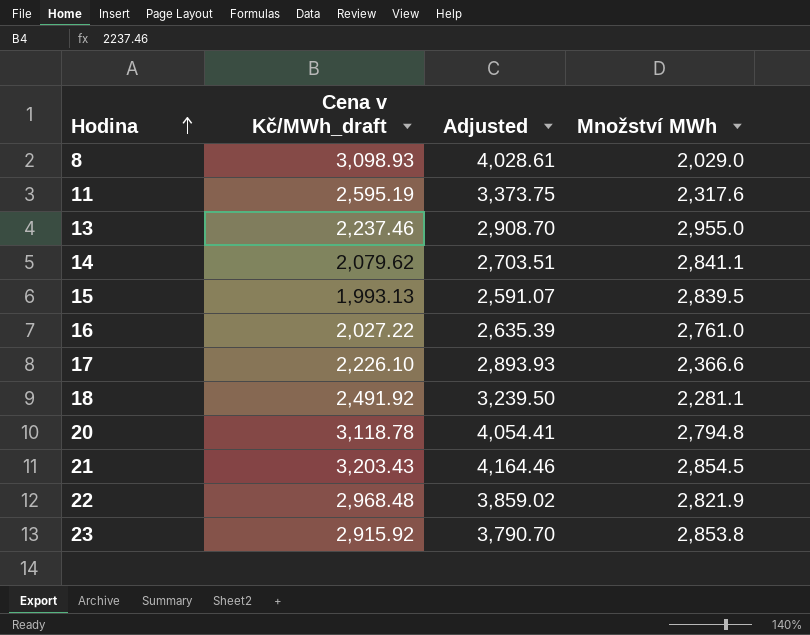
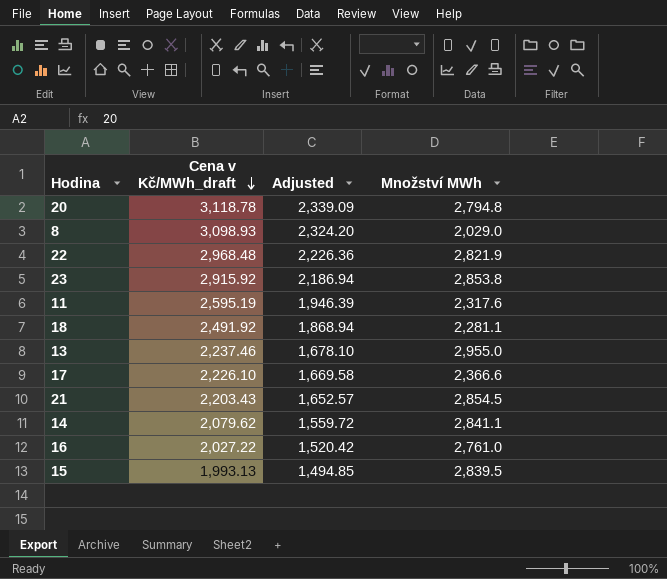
row order: Hodina ascending -> Cena v Kč/MWh_draft descending
column Adjusted | formula: [Cena v Kč/MWh_draft] * 1.3 -> [Cena v Kč/MWh_draft] * 0.75
21 | Cena v Kč/MWh_draft: 3,203.43 -> 2,203.43

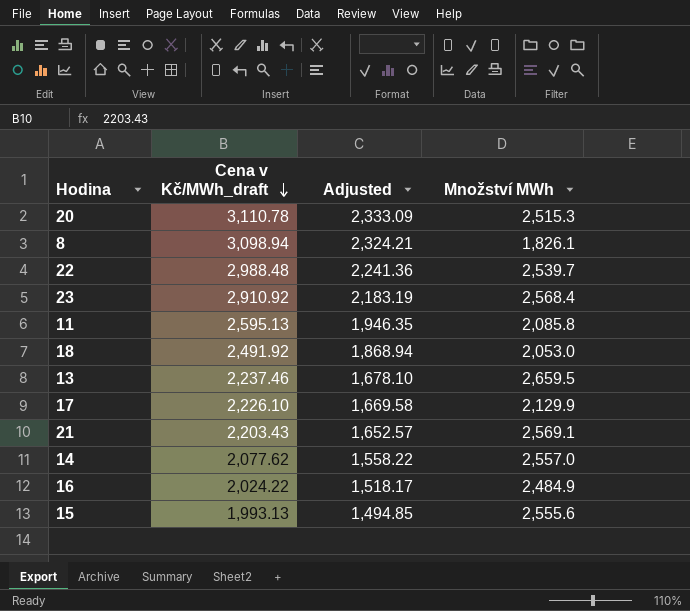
20 | Cena v Kč/MWh_draft: 3,118.78 -> 3,110.78
20 | Adjusted: 2,339.09 -> 2,333.09
20 | Množství MWh: 2,794.8 -> 2,515.3
8 | Cena v Kč/MWh_draft: 3,098.93 -> 3,098.94
8 | Adjusted: 2,324.20 -> 2,324.21
8 | Množství MWh: 2,029.0 -> 1,826.1
22 | Cena v Kč/MWh_draft: 2,968.48 -> 2,988.48
22 | Adjusted: 2,226.36 -> 2,241.36
22 | Množství MWh: 2,821.9 -> 2,539.7
23 | Cena v Kč/MWh_draft: 2,915.92 -> 2,910.92
23 | Adjusted: 2,186.94 -> 2,183.19
23 | Množství MWh: 2,853.8 -> 2,568.4
11 | Cena v Kč/MWh_draft: 2,595.19 -> 2,595.13
11 | Adjusted: 1,946.39 -> 1,946.35
11 | Množství MWh: 2,317.6 -> 2,085.8
18 | Množství MWh: 2,281.1 -> 2,053.0
13 | Množství MWh: 2,955.0 -> 2,659.5
17 | Množství MWh: 2,366.6 -> 2,129.9
21 | Množství MWh: 2,854.5 -> 2,569.1
14 | Cena v Kč/MWh_draft: 2,079.62 -> 2,077.62
14 | Adjusted: 1,559.72 -> 1,558.22
14 | Množství MWh: 2,841.1 -> 2,557.0
16 | Cena v Kč/MWh_draft: 2,027.22 -> 2,024.22
16 | Adjusted: 1,520.42 -> 1,518.17
16 | Množství MWh: 2,761.0 -> 2,484.9
15 | Množství MWh: 2,839.5 -> 2,555.6

